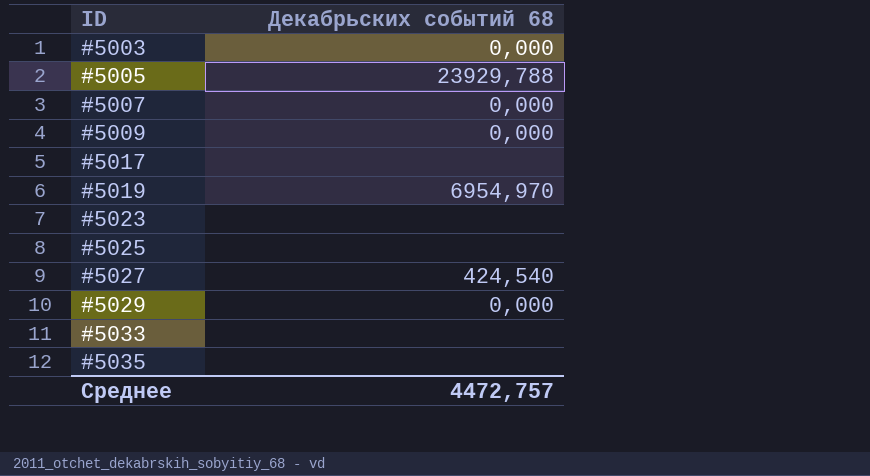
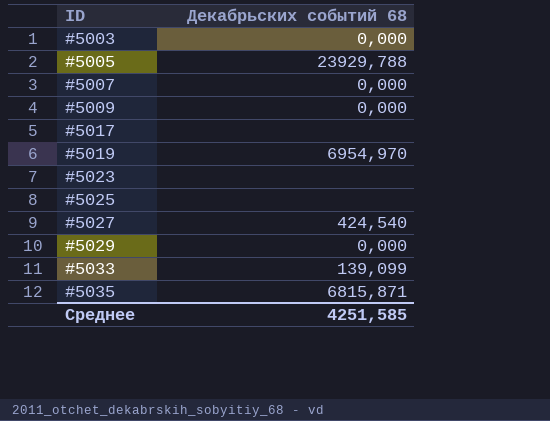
#5033 | Декабрьских событий 68: none -> 139,099
#5035 | Декабрьских событий 68: none -> 6815,871
Среднее | Декабрьских событий 68: 4472,757 -> 4251,585

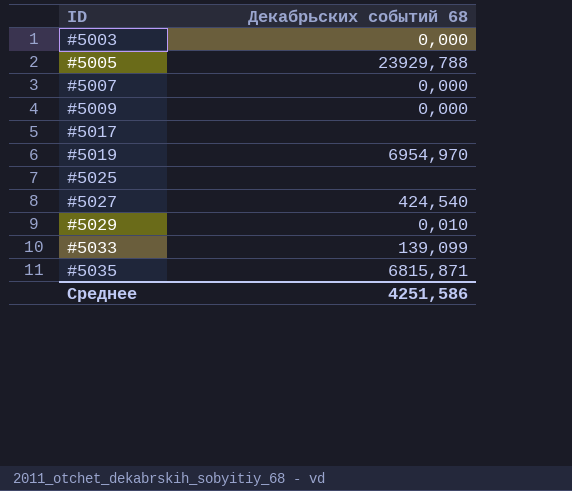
row #5023: none -> none
#5029 | Декабрьских событий 68: 0,000 -> 0,010
Среднее | Декабрьских событий 68: 4251,585 -> 4251,586

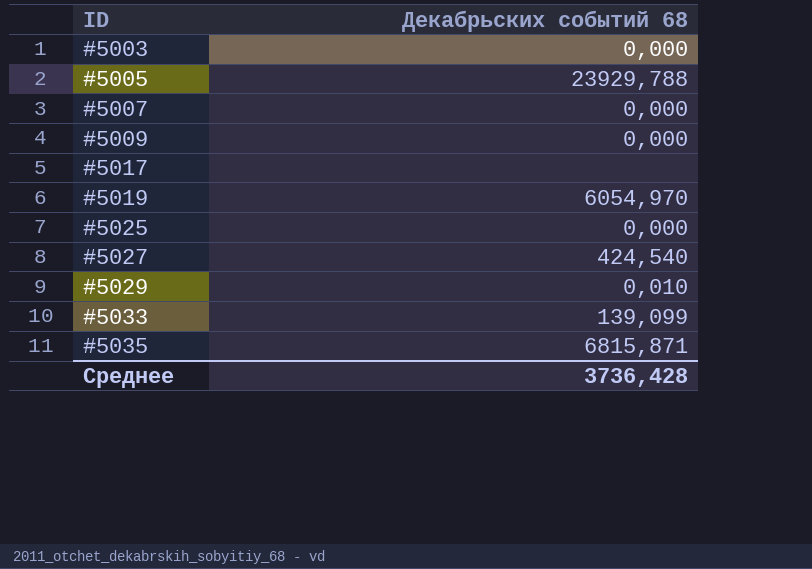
#5019 | Декабрьских событий 68: 6954,970 -> 6054,970
#5025 | Декабрьских событий 68: none -> 0,000
Среднее | Декабрьских событий 68: 4251,586 -> 3736,428

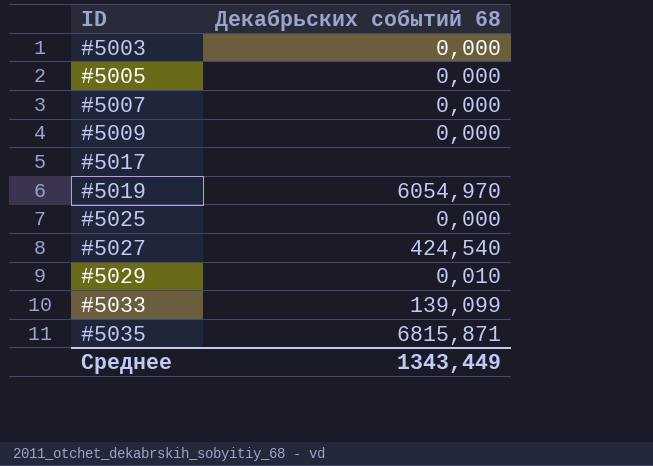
#5005 | Декабрьских событий 68: 23929,788 -> 0,000
Среднее | Декабрьских событий 68: 3736,428 -> 1343,449

